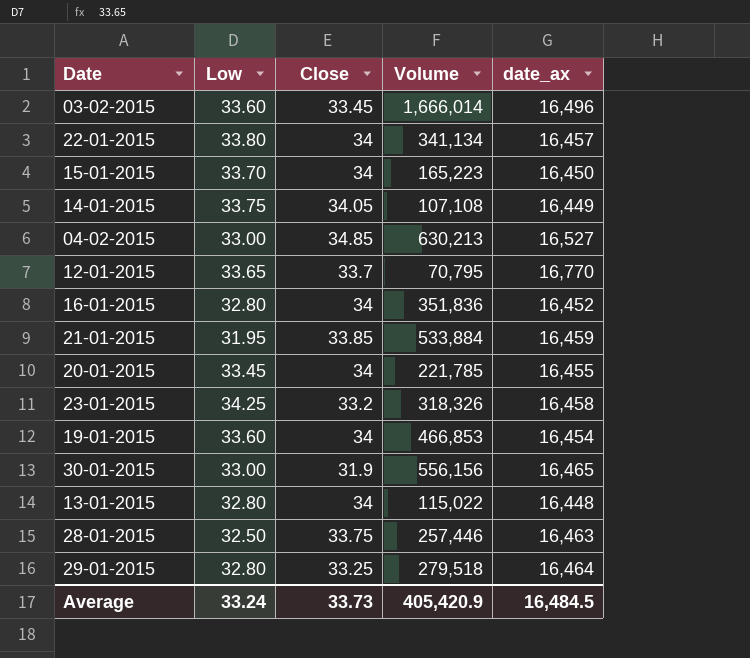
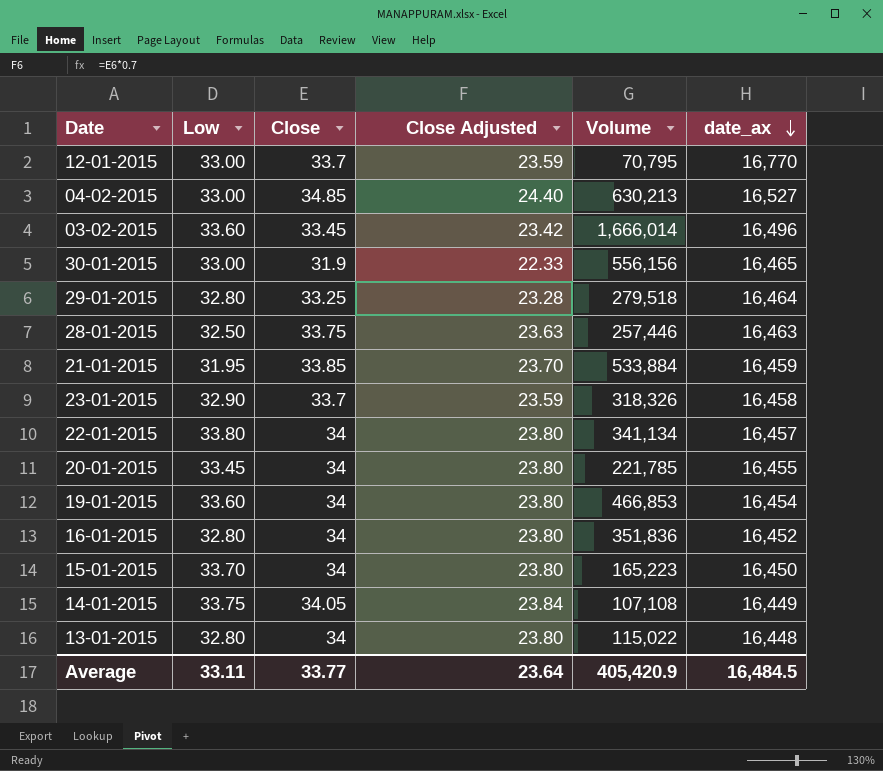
row order: none -> date_ax descending
column Close Adjusted | formula: none -> [Close] * 0.7
12-01-2015 | Low: 33.65 -> 33.00
23-01-2015 | Low: 34.25 -> 32.90
23-01-2015 | Close: 33.2 -> 33.7
Average | Low: 33.24 -> 33.11
Average | Close: 33.73 -> 33.77

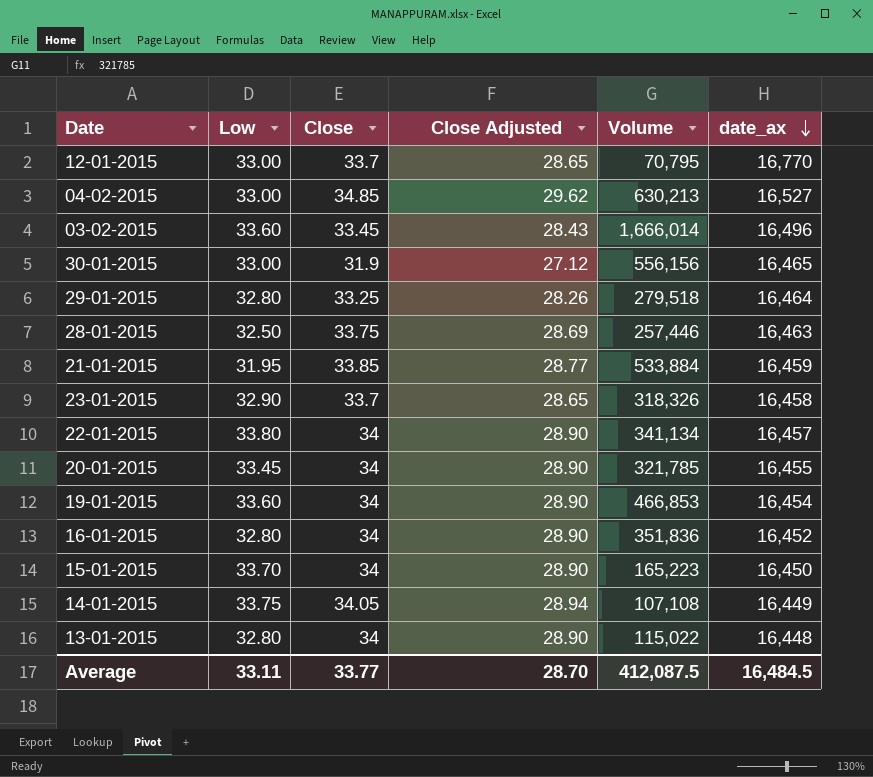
column Close Adjusted | formula: [Close] * 0.7 -> [Close] * 0.85
20-01-2015 | Volume: 221,785 -> 321,785
Average | Close Adjusted: 23.64 -> 28.70
Average | Volume: 405,420.9 -> 412,087.5

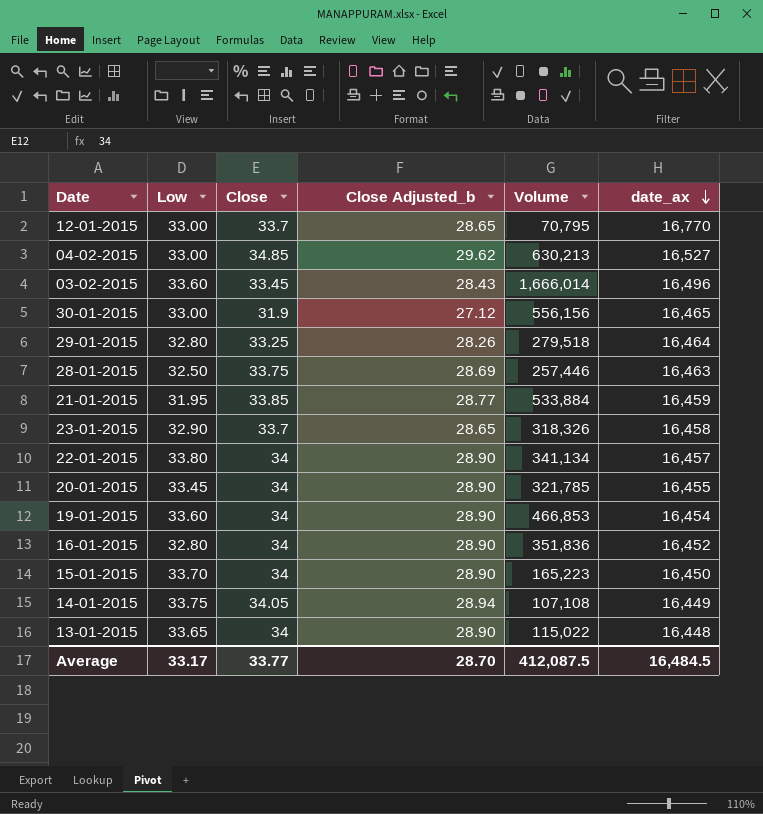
column name: Close Adjusted -> Close Adjusted_b
13-01-2015 | Low: 32.80 -> 33.65
Average | Low: 33.11 -> 33.17

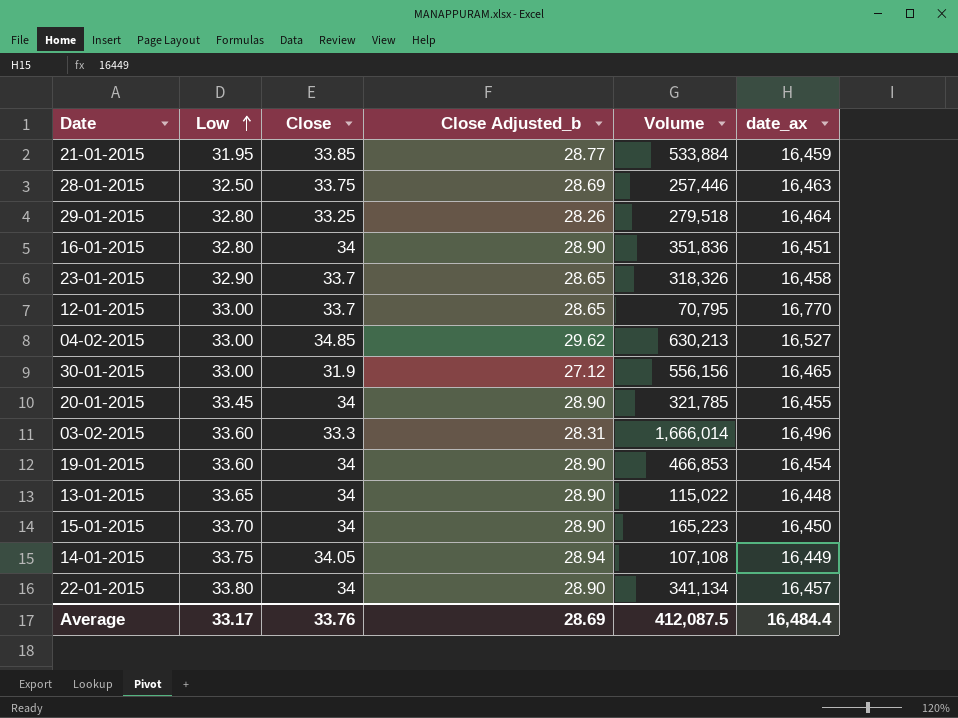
row order: date_ax descending -> Low ascending
16-01-2015 | date_ax: 16,452 -> 16,451
03-02-2015 | Close: 33.45 -> 33.3
03-02-2015 | Close Adjusted_b: 28.43 -> 28.31
Average | Close: 33.77 -> 33.76
Average | Close Adjusted_b: 28.70 -> 28.69
Average | date_ax: 16,484.5 -> 16,484.4

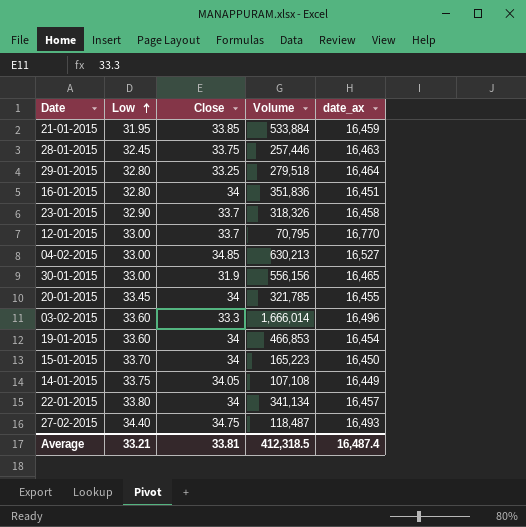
column Close Adjusted_b | formula: [Close] * 0.85 -> none
row 13-01-2015: 33.65 | 34 | 28.90 | 115,022 | 16,448 -> none
28-01-2015 | Low: 32.50 -> 32.45
row 27-02-2015: none -> 34.40 | 34.75 | 118,487 | 16,493
Average | Low: 33.17 -> 33.21
Average | Close: 33.76 -> 33.81
Average | Volume: 412,087.5 -> 412,318.5
Average | date_ax: 16,484.4 -> 16,487.4

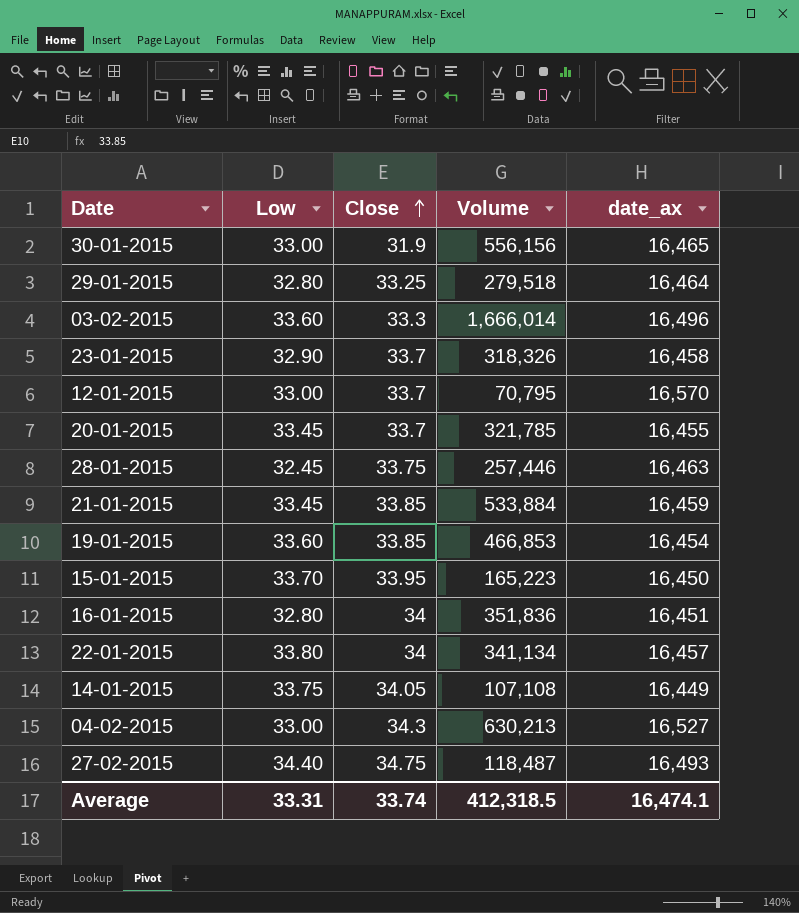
row order: Low ascending -> Close ascending
12-01-2015 | date_ax: 16,770 -> 16,570
20-01-2015 | Close: 34 -> 33.7
21-01-2015 | Low: 31.95 -> 33.45
19-01-2015 | Close: 34 -> 33.85
15-01-2015 | Close: 34 -> 33.95
04-02-2015 | Close: 34.85 -> 34.3
Average | Low: 33.21 -> 33.31
Average | Close: 33.81 -> 33.74
Average | date_ax: 16,487.4 -> 16,474.1

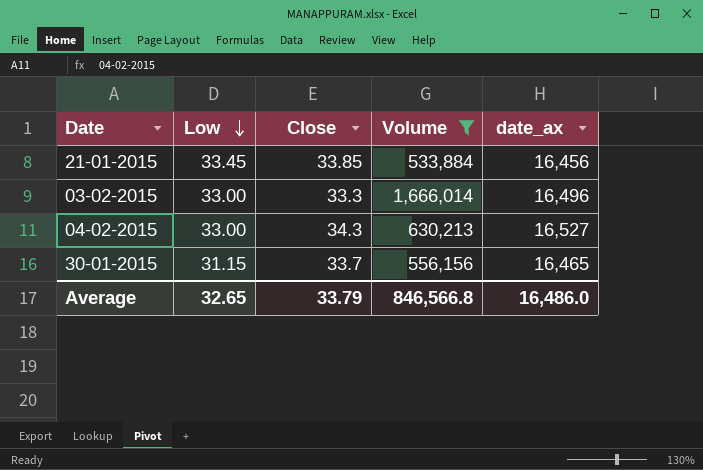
filter: none -> Volume >= 533,884
row order: Close ascending -> Low descending
21-01-2015 | date_ax: 16,459 -> 16,456
03-02-2015 | Low: 33.60 -> 33.00
30-01-2015 | Low: 33.00 -> 31.15
30-01-2015 | Close: 31.9 -> 33.7
Average | Low: 33.31 -> 32.65
Average | Close: 33.74 -> 33.79
Average | Volume: 412,318.5 -> 846,566.8
Average | date_ax: 16,474.1 -> 16,486.0

